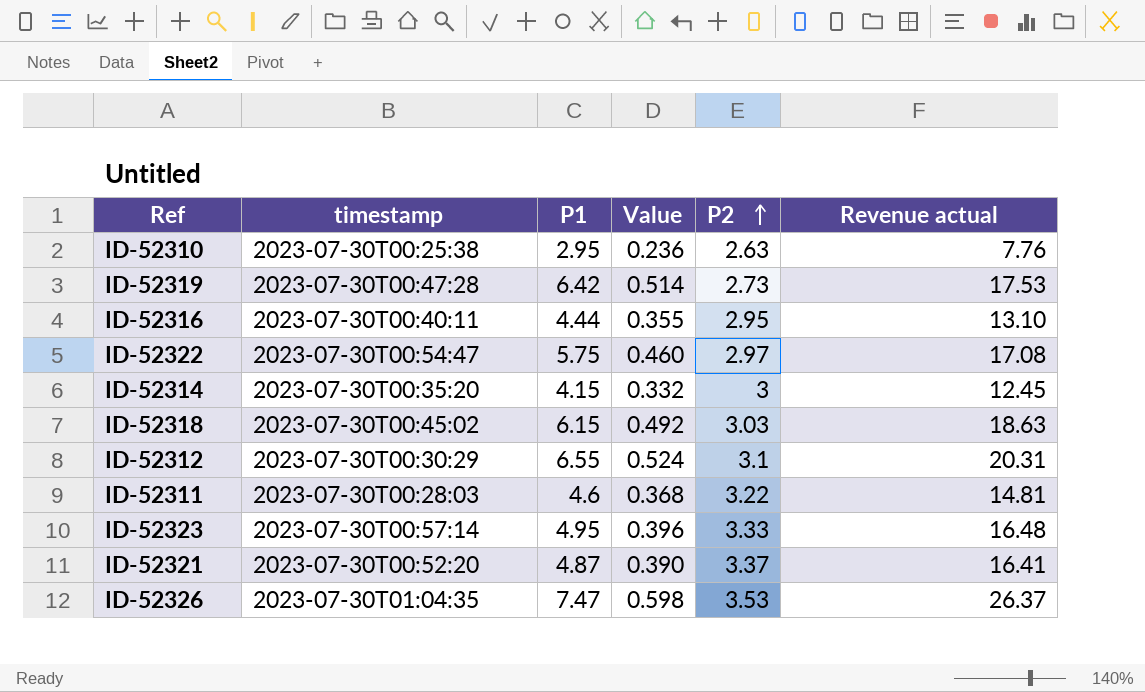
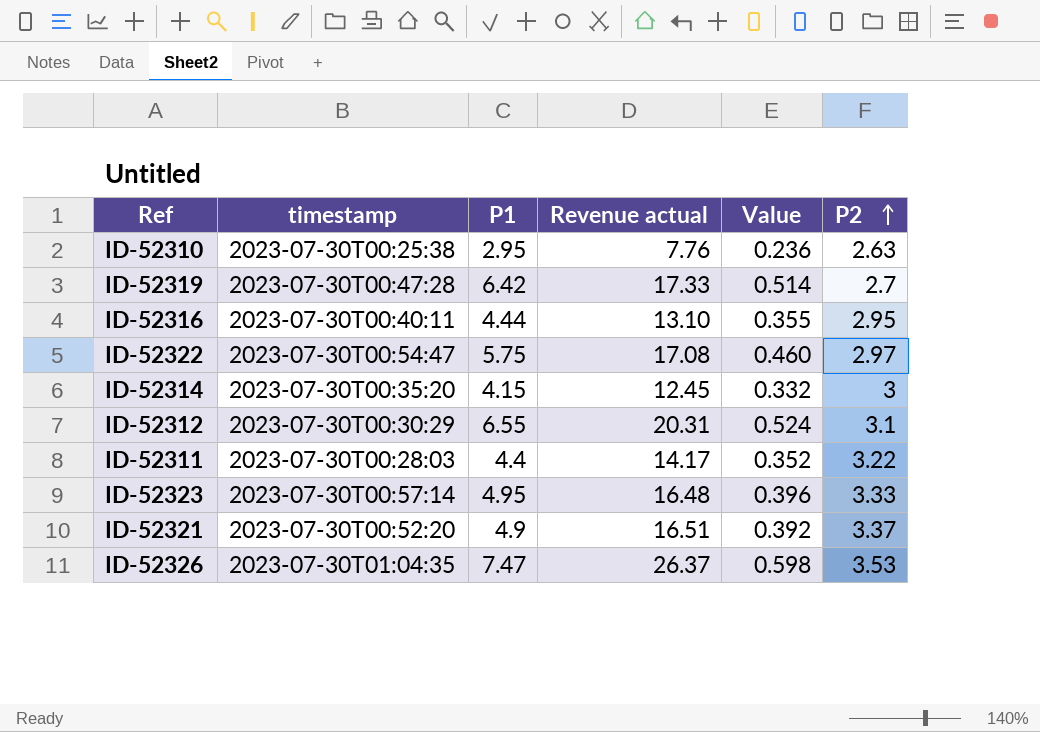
column Revenue actual | position: 6 -> 4
row ID-52318: 2023-07-30T00:45:02 | 6.15 | 0.492 | 3.03 | 18.63 -> none
ID-52319 | Revenue actual: 17.53 -> 17.33
ID-52319 | P2: 2.73 -> 2.7
ID-52311 | P1: 4.6 -> 4.4
ID-52311 | Revenue actual: 14.81 -> 14.17
ID-52311 | Value: 0.368 -> 0.352
ID-52321 | P1: 4.87 -> 4.9
ID-52321 | Revenue actual: 16.41 -> 16.51
ID-52321 | Value: 0.390 -> 0.392

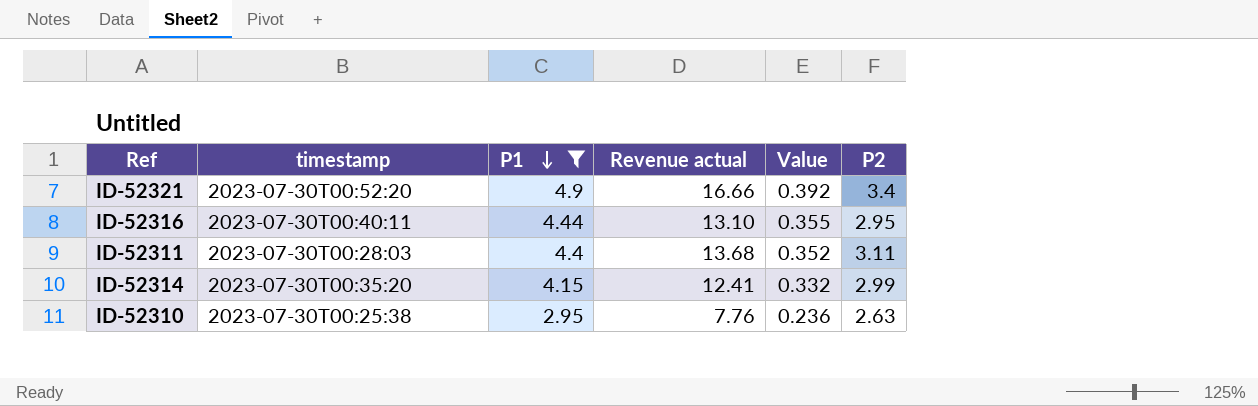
filter: none -> P1 <= 4.9
row order: P2 ascending -> P1 descending
ID-52321 | Revenue actual: 16.51 -> 16.66
ID-52321 | P2: 3.37 -> 3.4
ID-52311 | Revenue actual: 14.17 -> 13.68
ID-52311 | P2: 3.22 -> 3.11
ID-52314 | Revenue actual: 12.45 -> 12.41
ID-52314 | P2: 3 -> 2.99

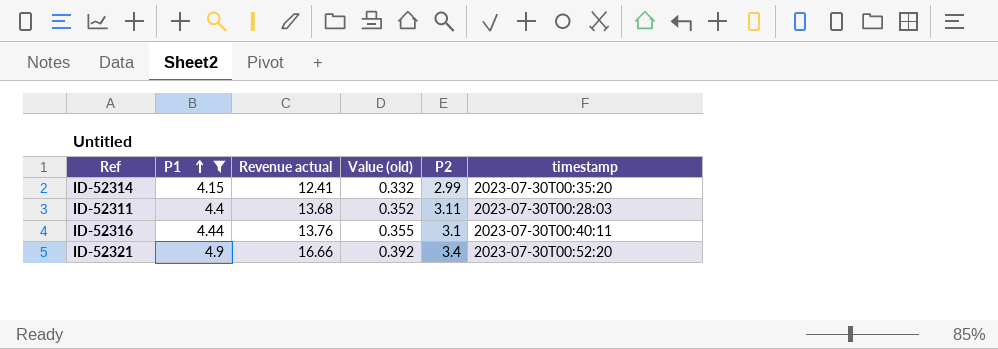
row order: P1 descending -> P1 ascending
column name: Value -> Value (old)
column timestamp | position: 2 -> 6
row ID-52310: 2023-07-30T00:25:38 | 2.95 | 7.76 | 0.236 | 2.63 -> none
ID-52316 | Revenue actual: 13.10 -> 13.76
ID-52316 | P2: 2.95 -> 3.1

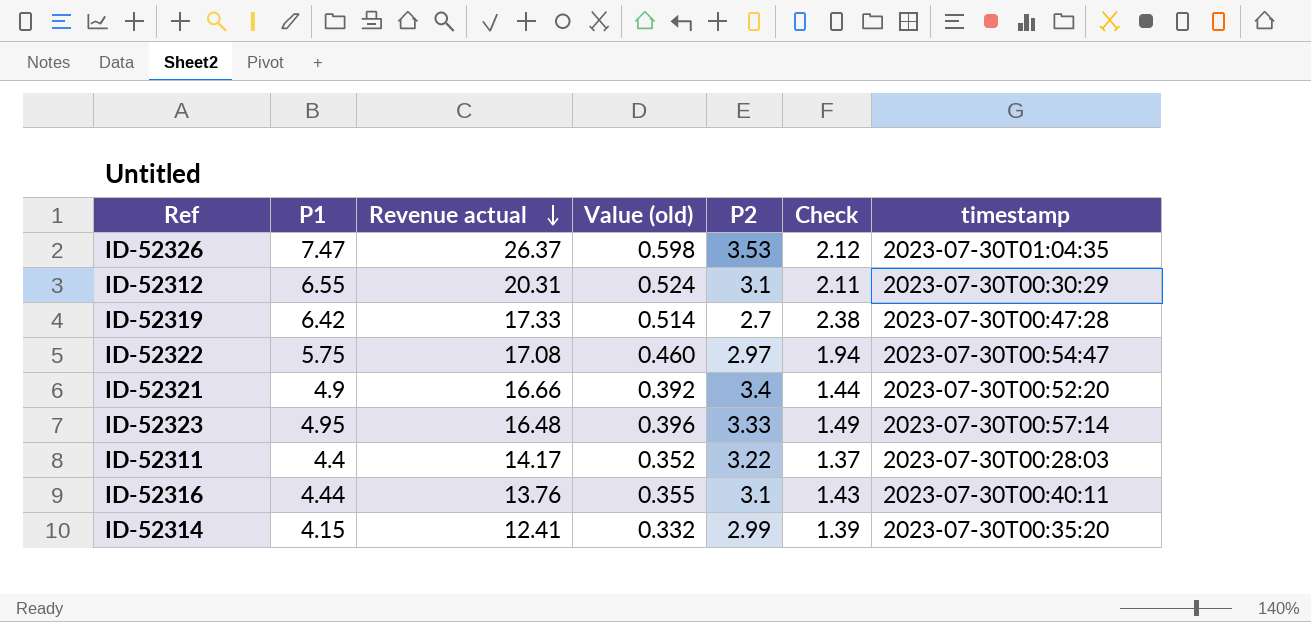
filter: P1 <= 4.9 -> none
row order: P1 ascending -> Revenue actual descending
column Check | formula: none -> [P1] / [P2]
ID-52311 | Revenue actual: 13.68 -> 14.17
ID-52311 | P2: 3.11 -> 3.22

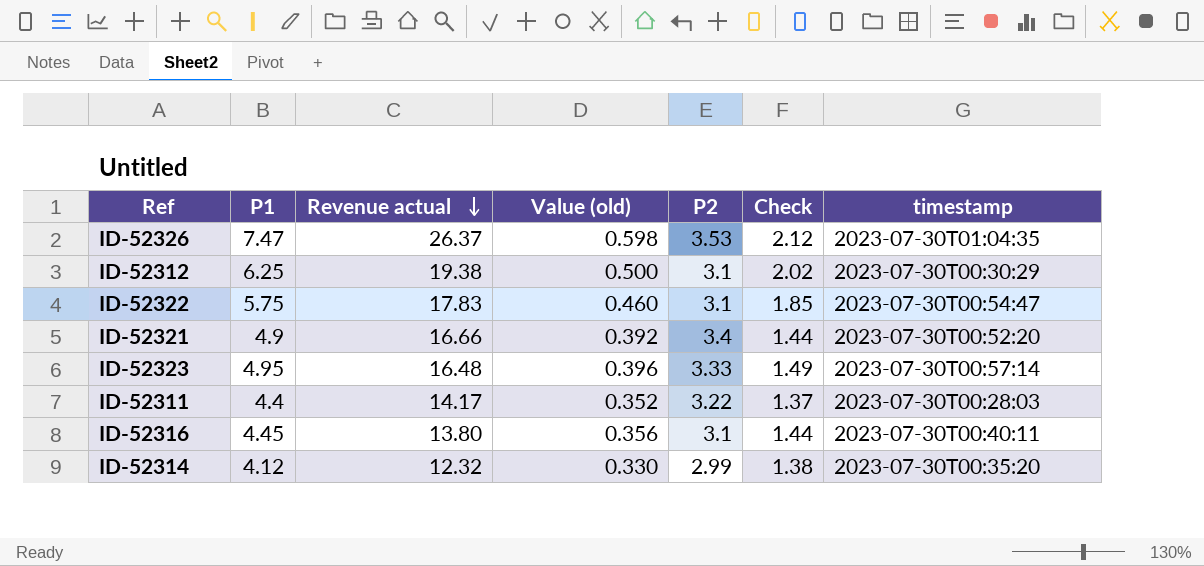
row ID-52319: 6.42 | 17.33 | 0.514 | 2.7 | 2.38 | 2023-07-30T00:47:28 -> none
ID-52312 | P1: 6.55 -> 6.25
ID-52312 | Revenue actual: 20.31 -> 19.38
ID-52312 | Value (old): 0.524 -> 0.500
ID-52312 | Check: 2.11 -> 2.02
ID-52322 | Revenue actual: 17.08 -> 17.83
ID-52322 | P2: 2.97 -> 3.1
ID-52322 | Check: 1.94 -> 1.85
ID-52316 | P1: 4.44 -> 4.45
ID-52316 | Revenue actual: 13.76 -> 13.80
ID-52316 | Value (old): 0.355 -> 0.356
ID-52316 | Check: 1.43 -> 1.44
ID-52314 | P1: 4.15 -> 4.12
ID-52314 | Revenue actual: 12.41 -> 12.32
ID-52314 | Value (old): 0.332 -> 0.330
ID-52314 | Check: 1.39 -> 1.38

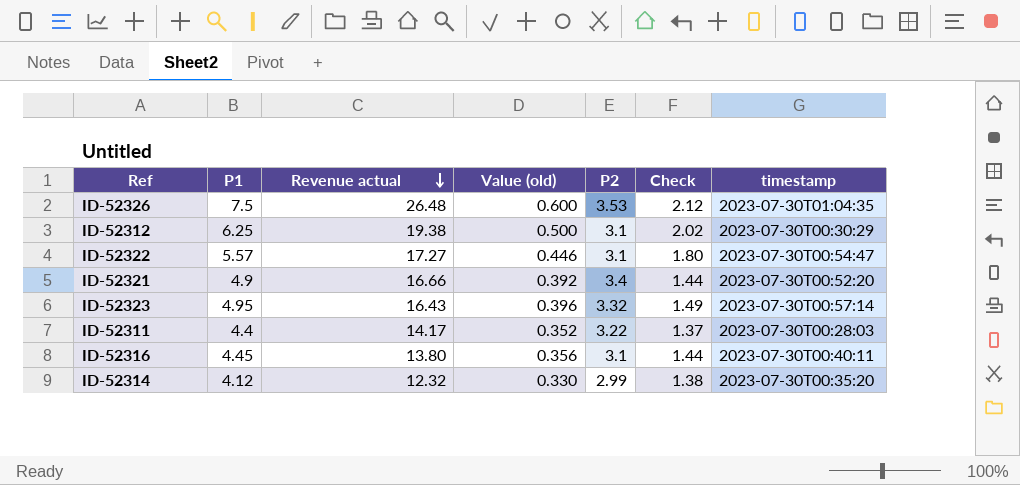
ID-52326 | P1: 7.47 -> 7.5
ID-52326 | Revenue actual: 26.37 -> 26.48
ID-52326 | Value (old): 0.598 -> 0.600
ID-52322 | P1: 5.75 -> 5.57
ID-52322 | Revenue actual: 17.83 -> 17.27
ID-52322 | Value (old): 0.460 -> 0.446
ID-52322 | Check: 1.85 -> 1.80
ID-52323 | Revenue actual: 16.48 -> 16.43
ID-52323 | P2: 3.33 -> 3.32

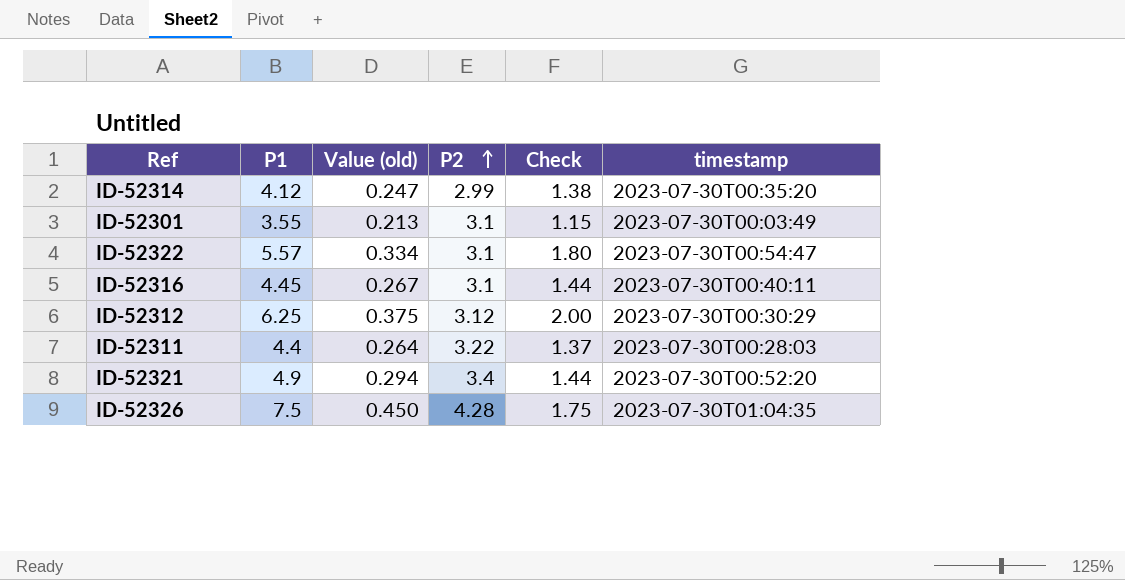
row order: Revenue actual descending -> P2 ascending
column Revenue actual | formula: [P1] * [P2] -> none
column Value (old) | formula: [P1] * 0.08 -> [P1] * 0.06
row ID-52323: 4.95 | 16.43 | 0.396 | 3.32 | 1.49 | 2023-07-30T00:57:14 -> none
row ID-52301: none -> 3.55 | 0.213 | 3.1 | 1.15 | 2023-07-30T00:03:49
ID-52312 | P2: 3.1 -> 3.12
ID-52312 | Check: 2.02 -> 2.00
ID-52326 | P2: 3.53 -> 4.28
ID-52326 | Check: 2.12 -> 1.75

